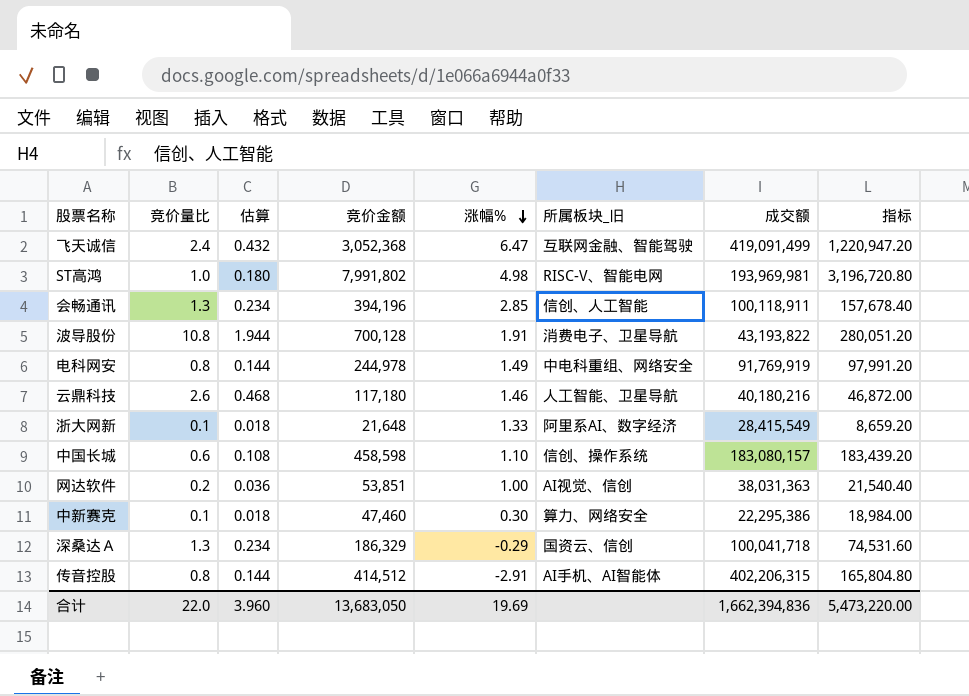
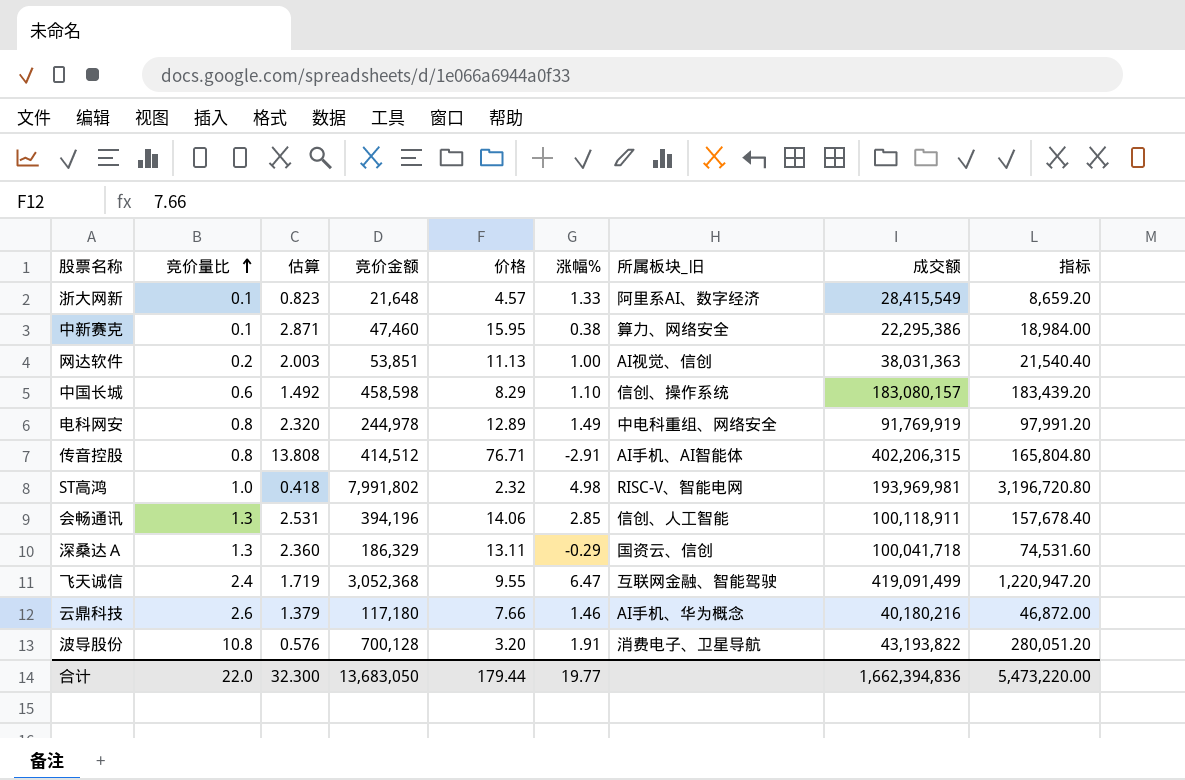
row order: 涨幅% descending -> 竞价量比 ascending
column 估算 | formula: [竞价量比] * 0.18 -> [价格] * 0.18
column 价格 | position: none -> 5
中新赛克 | 涨幅%: 0.30 -> 0.38
云鼎科技 | 所属板块_旧: 人工智能、卫星导航 -> AI手机、华为概念
合计 | 估算: 3.960 -> 32.300
合计 | 涨幅%: 19.69 -> 19.77

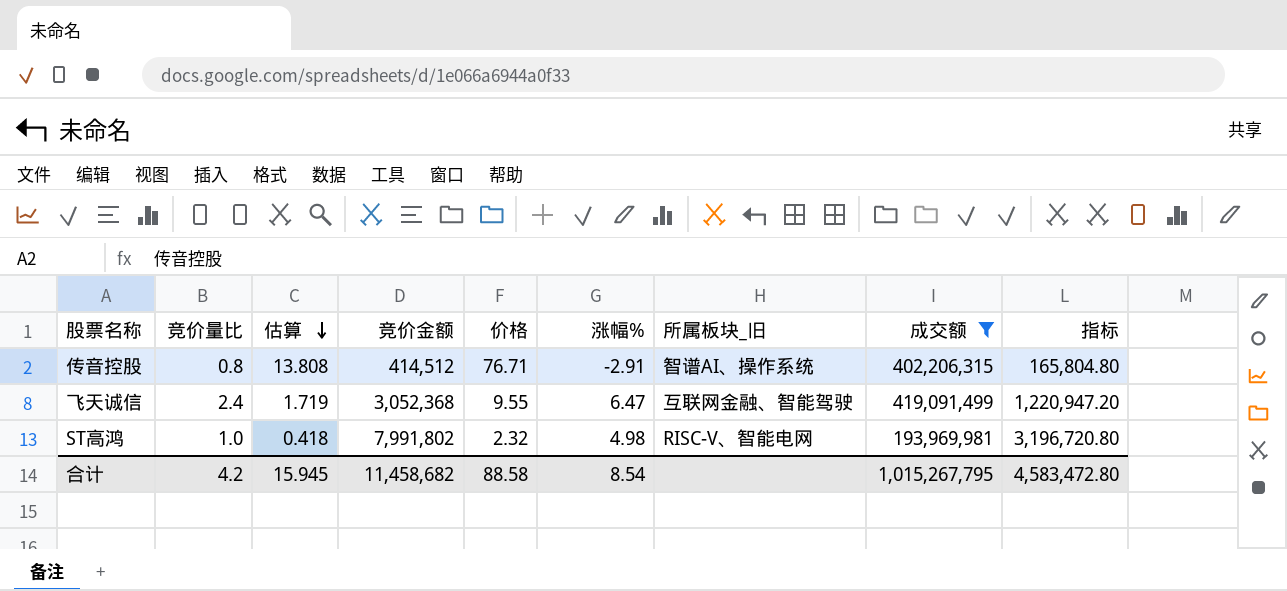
filter: none -> 成交额 >= 193,969,981
row order: 竞价量比 ascending -> 估算 descending
传音控股 | 所属板块_旧: AI手机、AI智能体 -> 智谱AI、操作系统
合计 | 竞价量比: 22.0 -> 4.2
合计 | 估算: 32.300 -> 15.945
合计 | 竞价金额: 13,683,050 -> 11,458,682
合计 | 价格: 179.44 -> 88.58
合计 | 涨幅%: 19.77 -> 8.54
合计 | 成交额: 1,662,394,836 -> 1,015,267,795
合计 | 指标: 5,473,220.00 -> 4,583,472.80

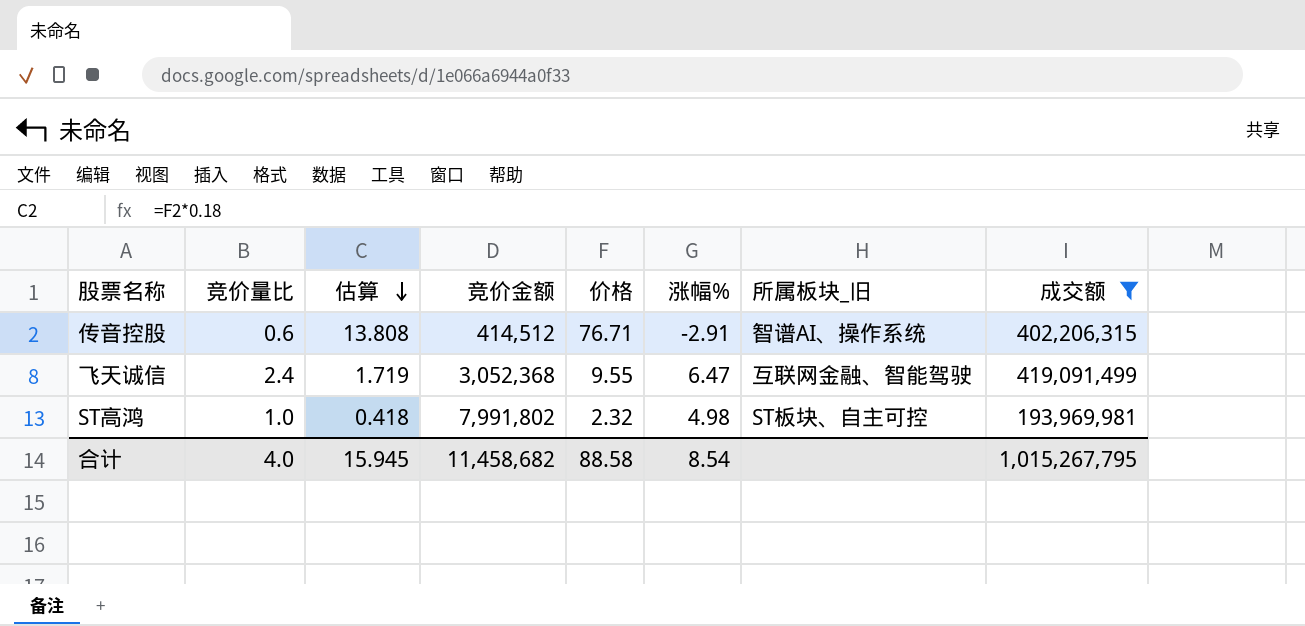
column 指标 | formula: [竞价金额] * 0.4 -> none
传音控股 | 竞价量比: 0.8 -> 0.6
ST高鸿 | 所属板块_旧: RISC-V、智能电网 -> ST板块、自主可控
合计 | 竞价量比: 4.2 -> 4.0

